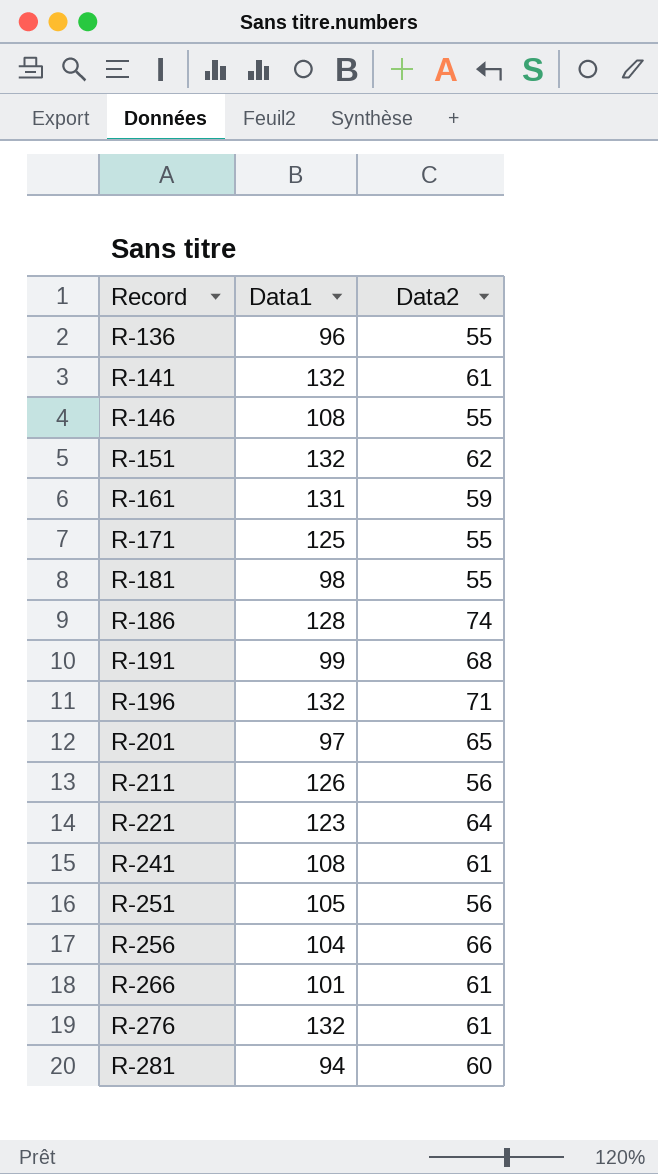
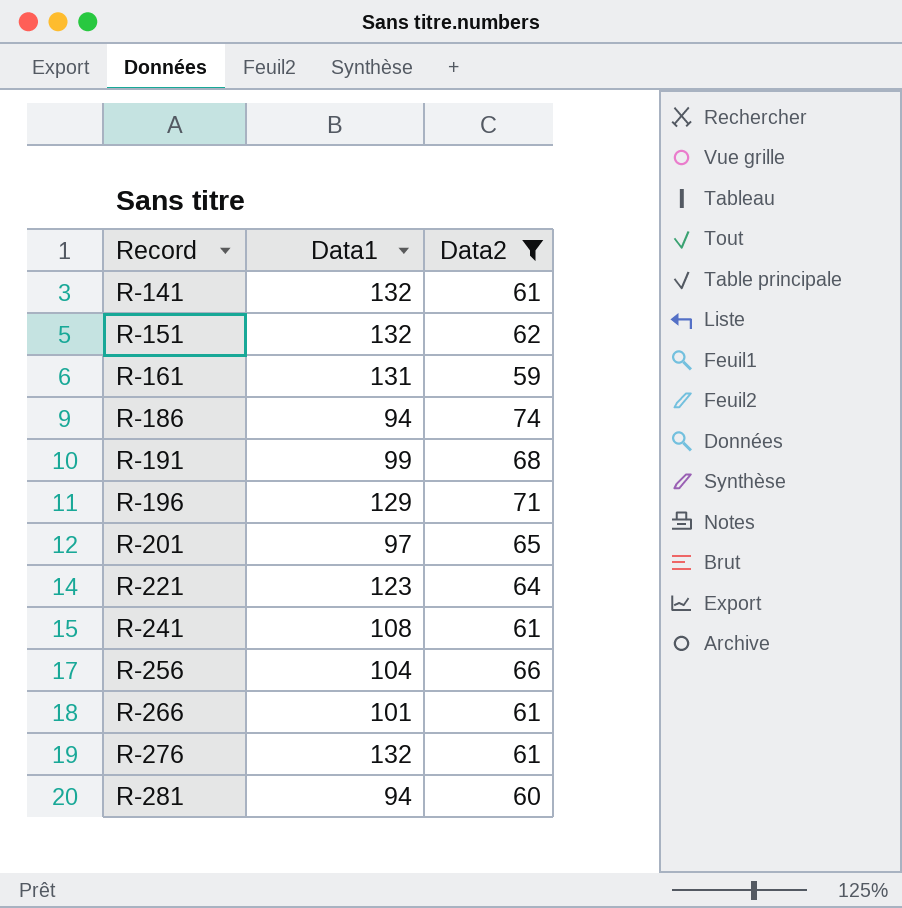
filter: none -> Data2 >= 59
R-186 | Data1: 128 -> 94
R-196 | Data1: 132 -> 129

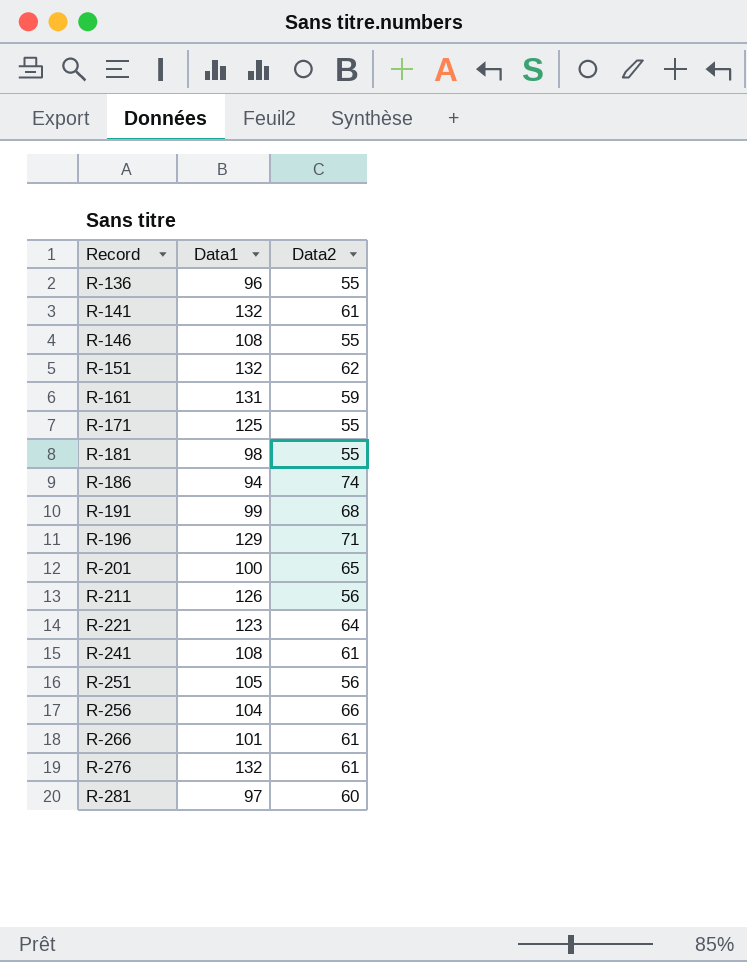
filter: Data2 >= 59 -> none
R-201 | Data1: 97 -> 100
R-281 | Data1: 94 -> 97

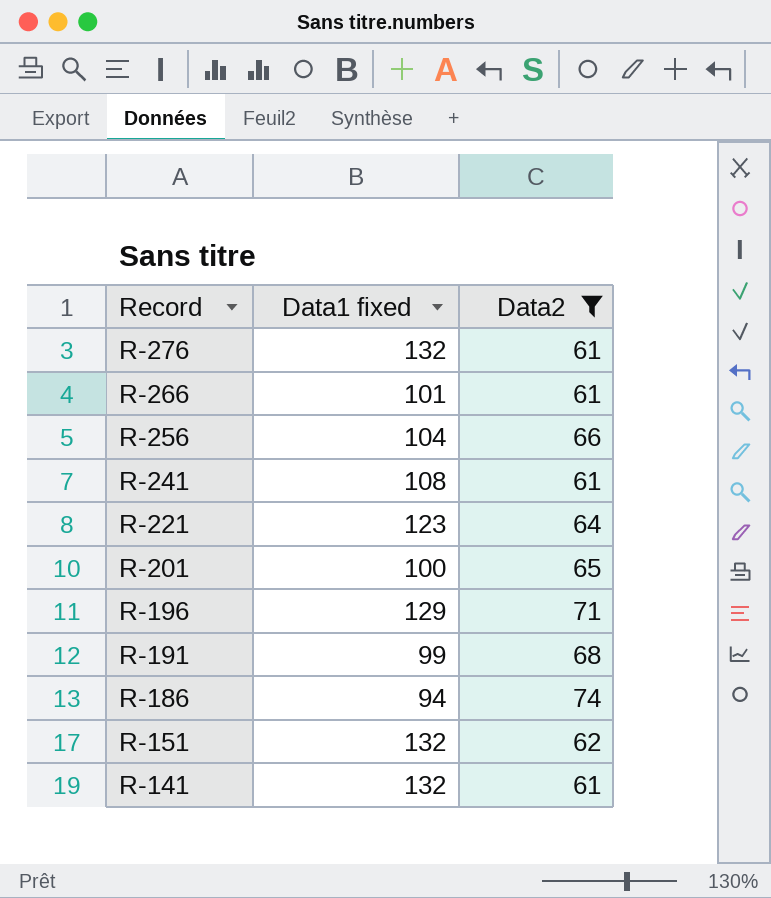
filter: none -> Data2 >= 61
row order: Record ascending -> Record descending
column name: Data1 -> Data1 fixed

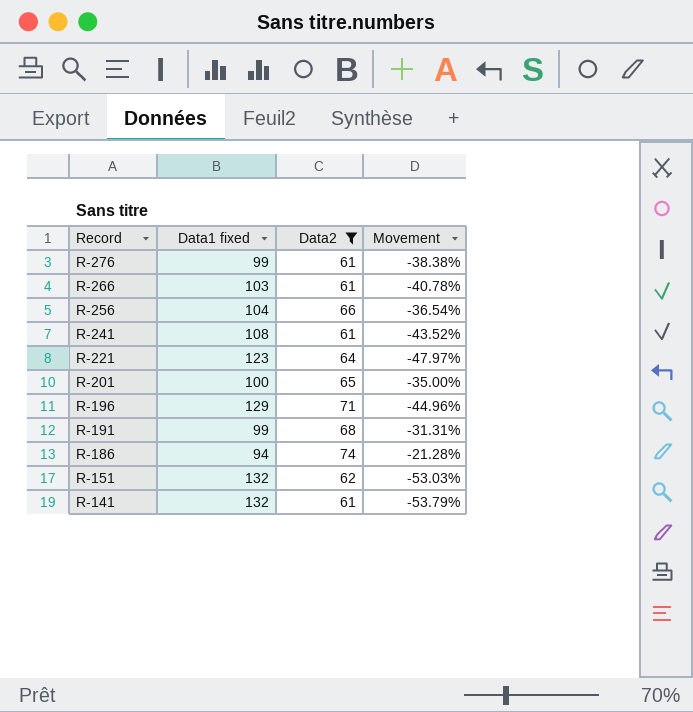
column Movement | formula: none -> ([Data2] - [Data1 fixed]) / [Data1 fixed]
R-276 | Data1 fixed: 132 -> 99
R-266 | Data1 fixed: 101 -> 103

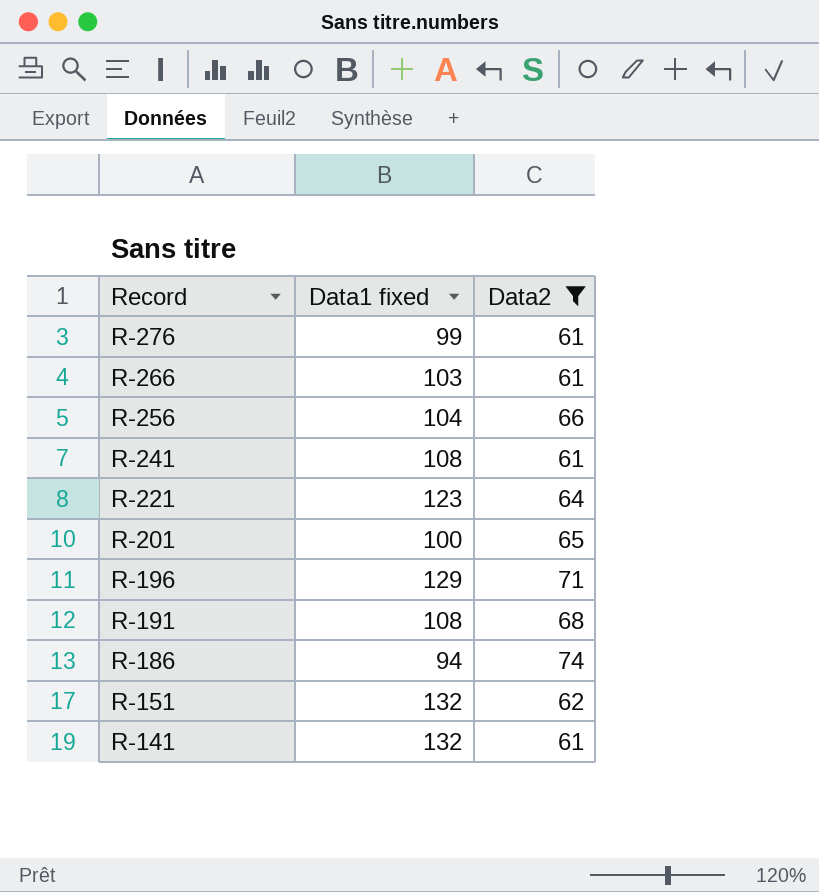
column Movement | formula: ([Data2] - [Data1 fixed]) / [Data1 fixed] -> none
R-191 | Data1 fixed: 99 -> 108

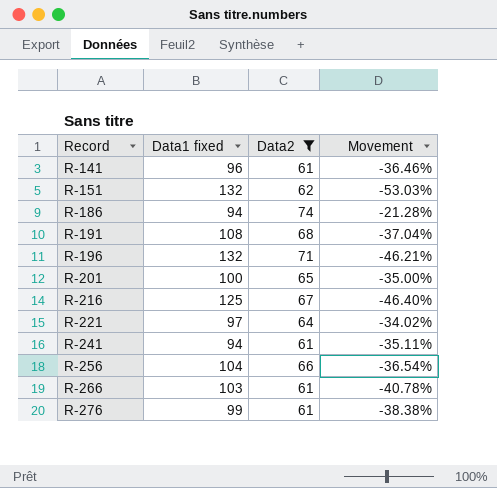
row order: Record descending -> Record ascending
column Movement | formula: none -> ([Data2] - [Data1 fixed]) / [Data1 fixed]
R-141 | Data1 fixed: 132 -> 96
R-196 | Data1 fixed: 129 -> 132
row R-216: none -> 125 | 67 | -46.40%
R-221 | Data1 fixed: 123 -> 97
R-241 | Data1 fixed: 108 -> 94

